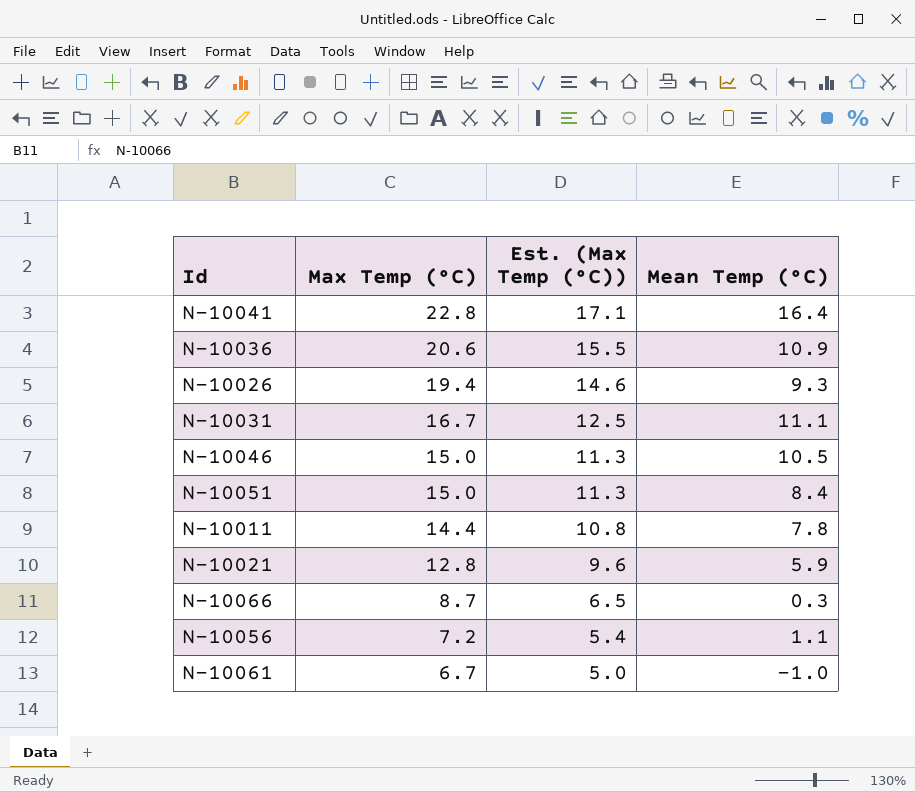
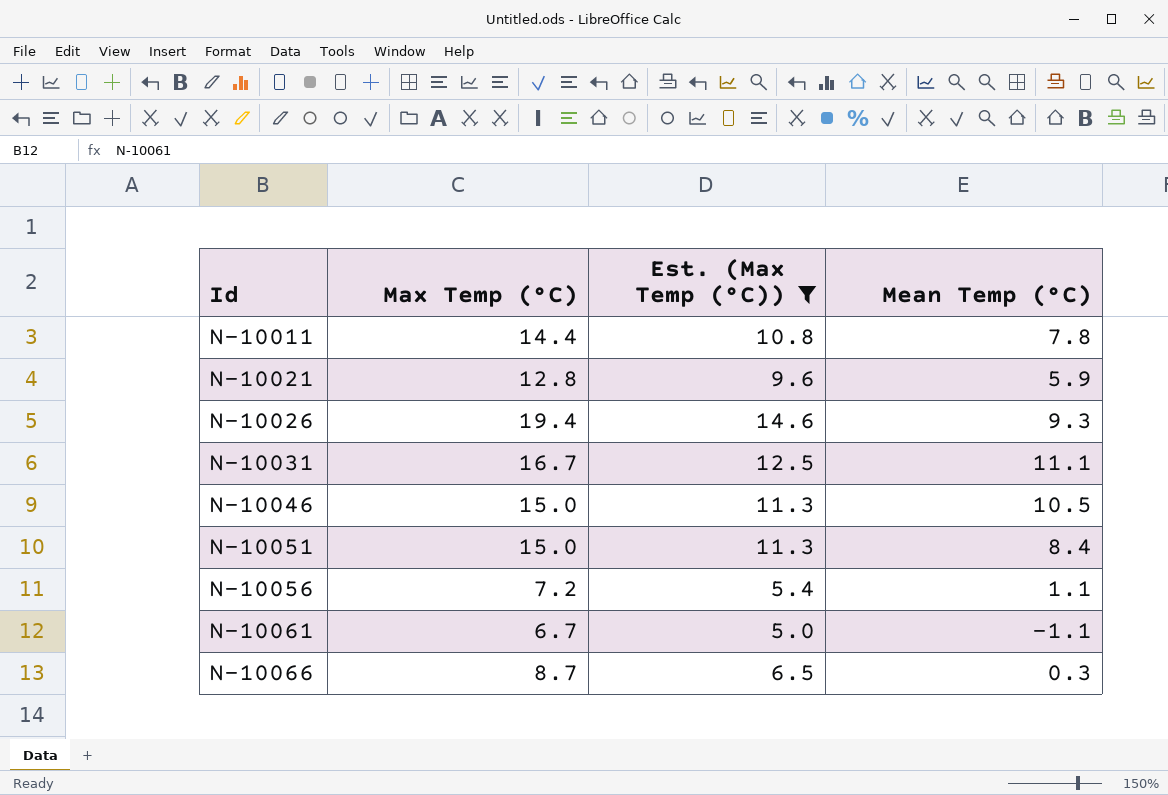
filter: none -> Est. (Max Temp (°C)) <= 14.6
row order: Max Temp (°C) descending -> Id ascending
N-10061 | Mean Temp (°C): -1.0 -> -1.1

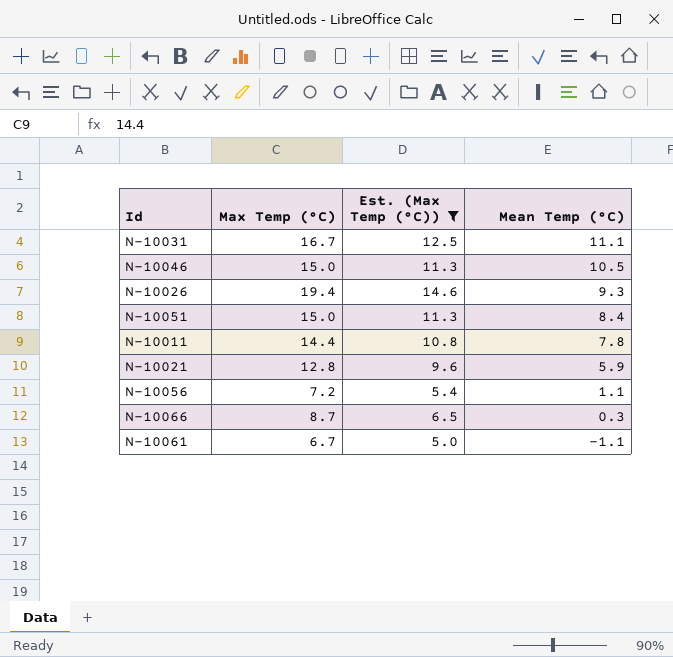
row order: Id ascending -> Mean Temp (°C) descending

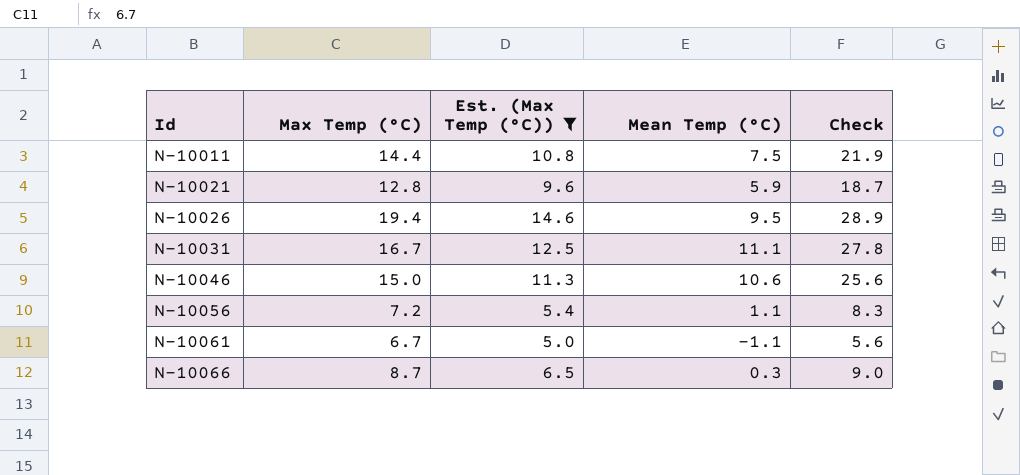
row order: Mean Temp (°C) descending -> Id ascending
column Check | formula: none -> [Max Temp (°C)] + [Mean Temp (°C)]
row N-10051: 15.0 | 11.3 | 8.4 -> none
N-10011 | Mean Temp (°C): 7.8 -> 7.5
N-10026 | Mean Temp (°C): 9.3 -> 9.5
N-10046 | Mean Temp (°C): 10.5 -> 10.6

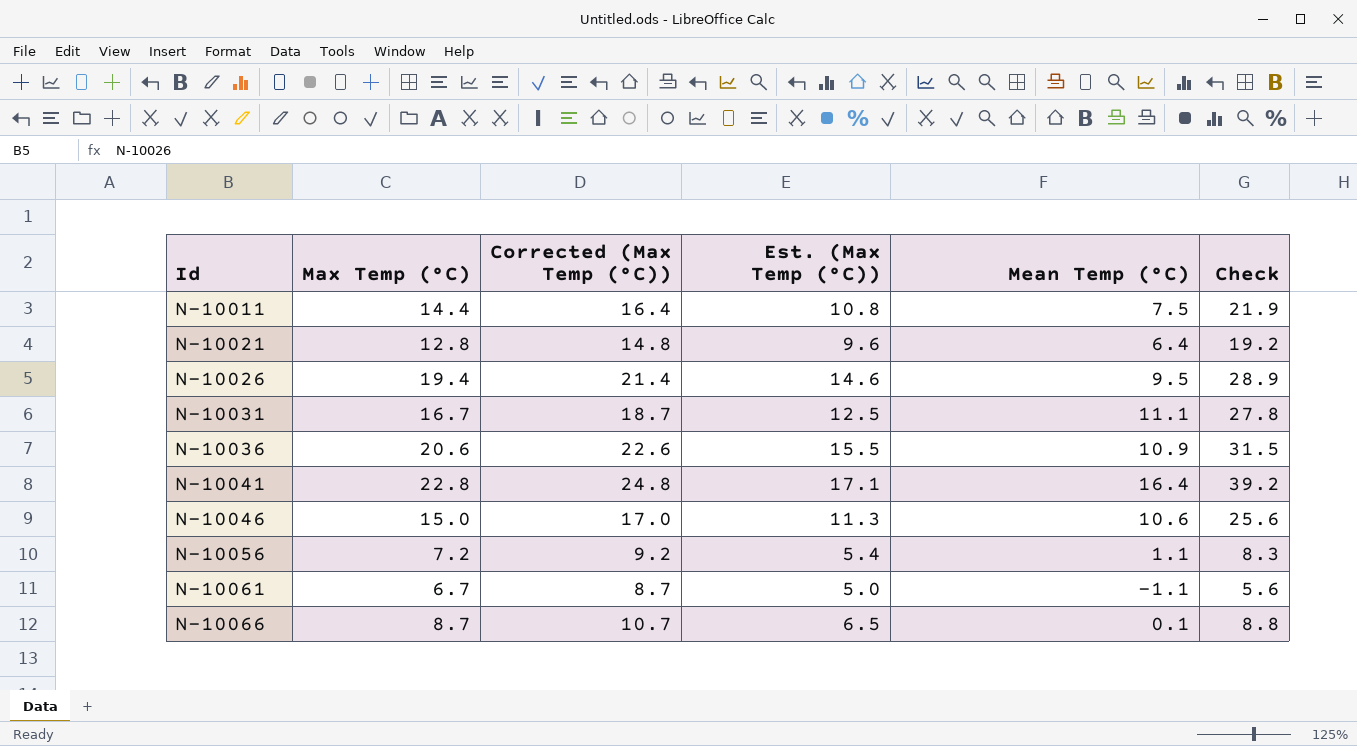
filter: Est. (Max Temp (°C)) <= 14.6 -> none
column Corrected (Max Temp (°C)) | formula: none -> [Max Temp (°C)] + 2
N-10021 | Mean Temp (°C): 5.9 -> 6.4
N-10021 | Check: 18.7 -> 19.2
N-10066 | Mean Temp (°C): 0.3 -> 0.1
N-10066 | Check: 9.0 -> 8.8

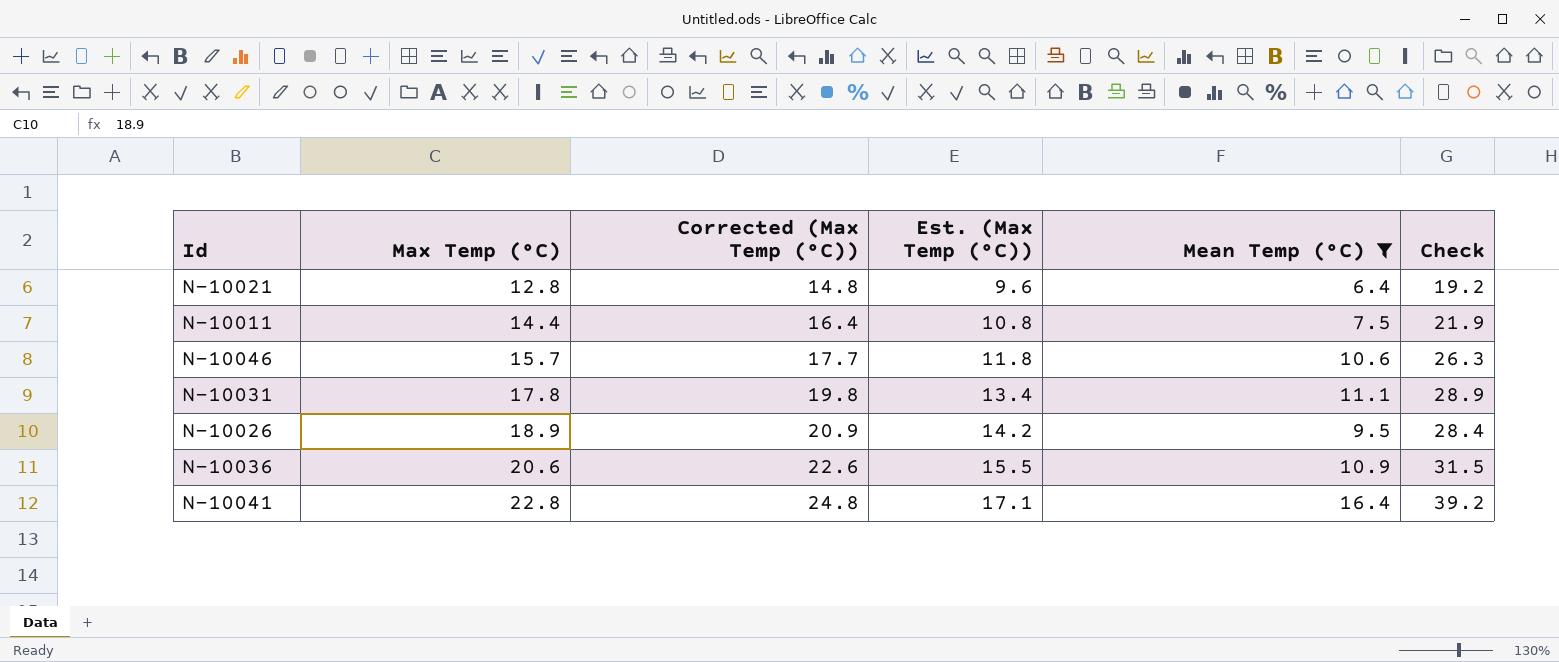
filter: none -> Mean Temp (°C) >= 6.4
row order: Id ascending -> Max Temp (°C) ascending
N-10046 | Max Temp (°C): 15.0 -> 15.7
N-10046 | Corrected (Max Temp (°C)): 17.0 -> 17.7
N-10046 | Est. (Max Temp (°C)): 11.3 -> 11.8
N-10046 | Check: 25.6 -> 26.3
N-10031 | Max Temp (°C): 16.7 -> 17.8
N-10031 | Corrected (Max Temp (°C)): 18.7 -> 19.8
N-10031 | Est. (Max Temp (°C)): 12.5 -> 13.4
N-10031 | Check: 27.8 -> 28.9
N-10026 | Max Temp (°C): 19.4 -> 18.9
N-10026 | Corrected (Max Temp (°C)): 21.4 -> 20.9
N-10026 | Est. (Max Temp (°C)): 14.6 -> 14.2
N-10026 | Check: 28.9 -> 28.4

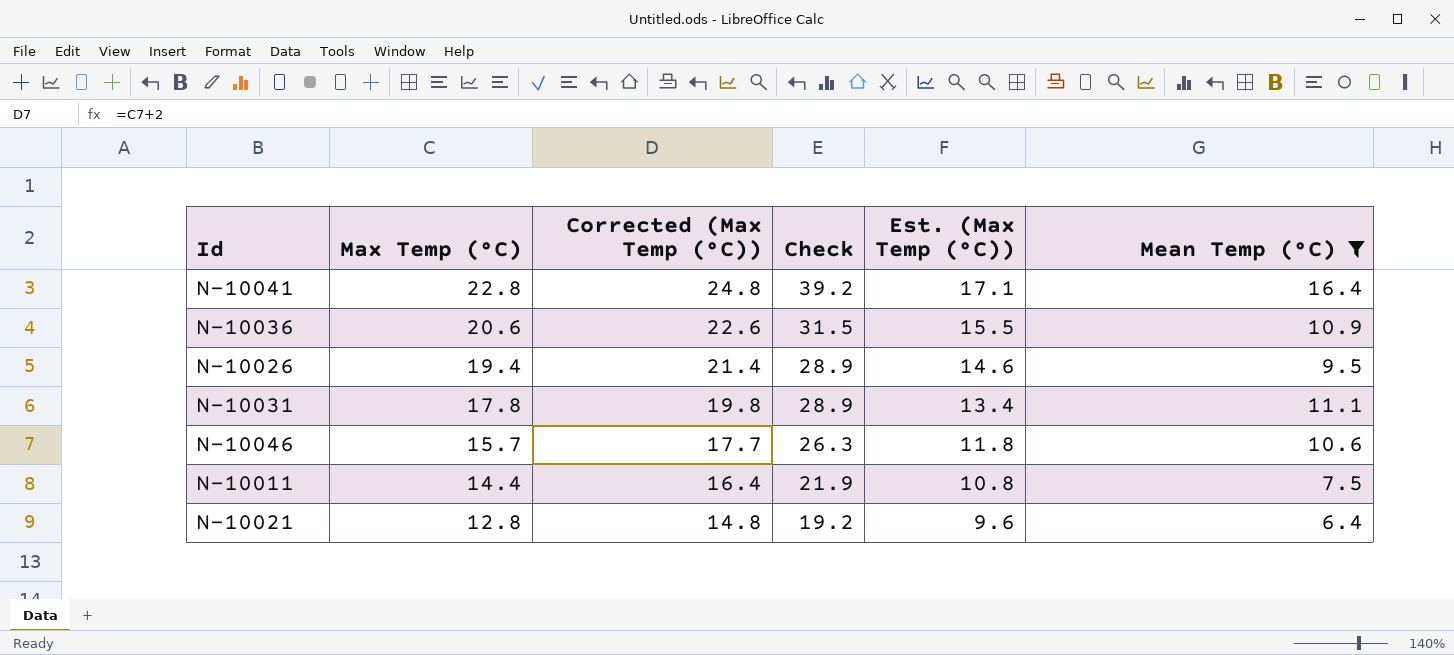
row order: Max Temp (°C) ascending -> Max Temp (°C) descending
column Check | position: 6 -> 4
N-10026 | Max Temp (°C): 18.9 -> 19.4
N-10026 | Corrected (Max Temp (°C)): 20.9 -> 21.4
N-10026 | Check: 28.4 -> 28.9
N-10026 | Est. (Max Temp (°C)): 14.2 -> 14.6

